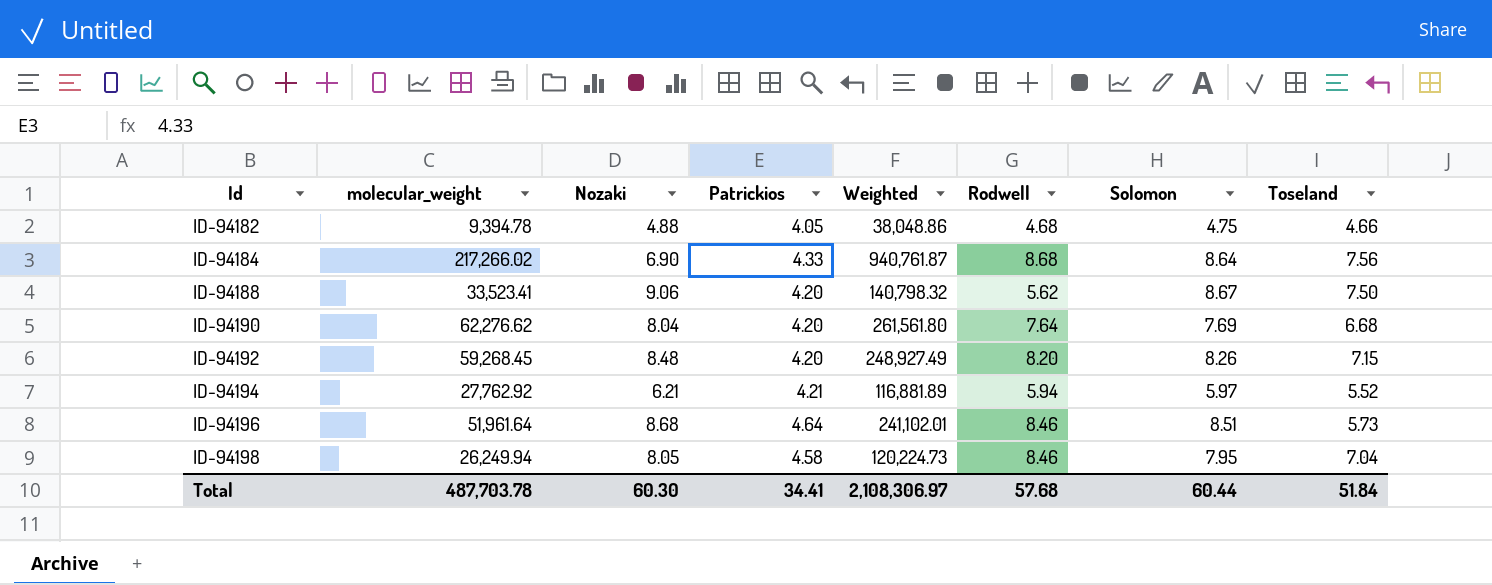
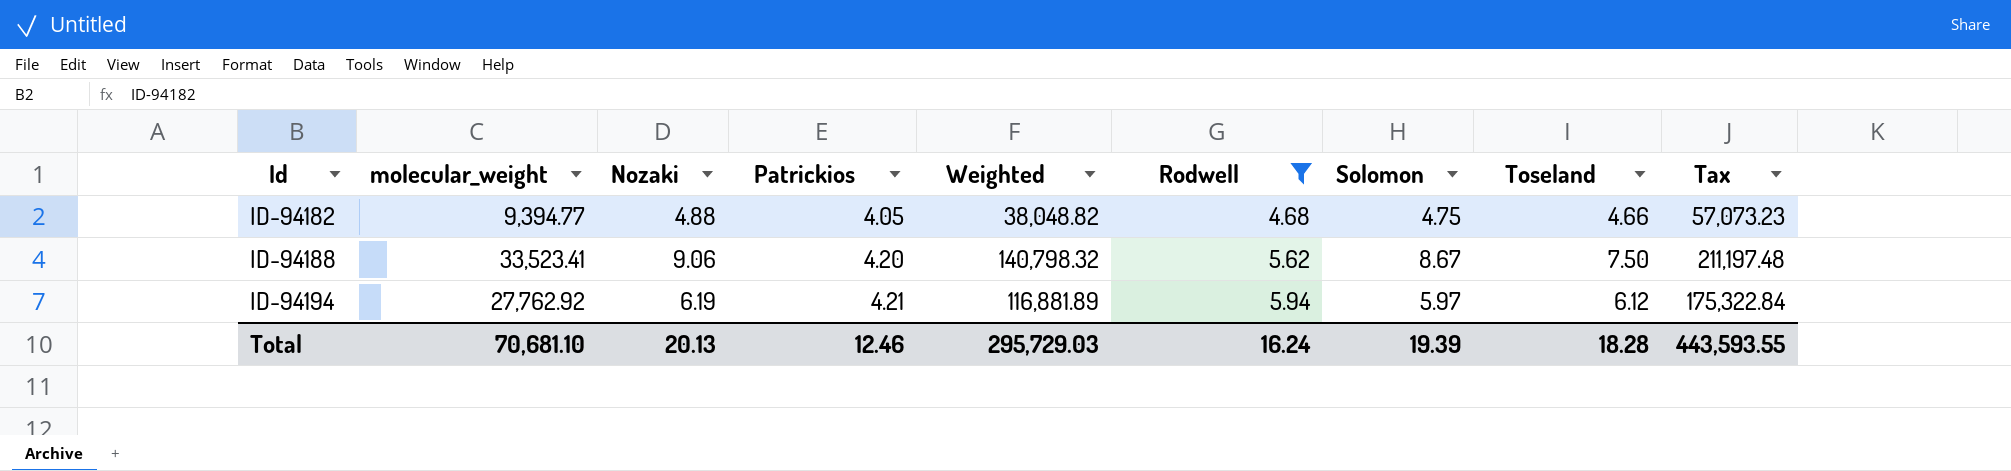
filter: none -> Rodwell <= 5.94
column Tax | formula: none -> [Weighted] * 1.5
ID-94182 | molecular_weight: 9,394.78 -> 9,394.77
ID-94182 | Weighted: 38,048.86 -> 38,048.82
ID-94194 | Nozaki: 6.21 -> 6.19
ID-94194 | Toseland: 5.52 -> 6.12
Total | molecular_weight: 487,703.78 -> 70,681.10
Total | Nozaki: 60.30 -> 20.13
Total | Patrickios: 34.41 -> 12.46
Total | Weighted: 2,108,306.97 -> 295,729.03
Total | Rodwell: 57.68 -> 16.24
Total | Solomon: 60.44 -> 19.39
Total | Toseland: 51.84 -> 18.28

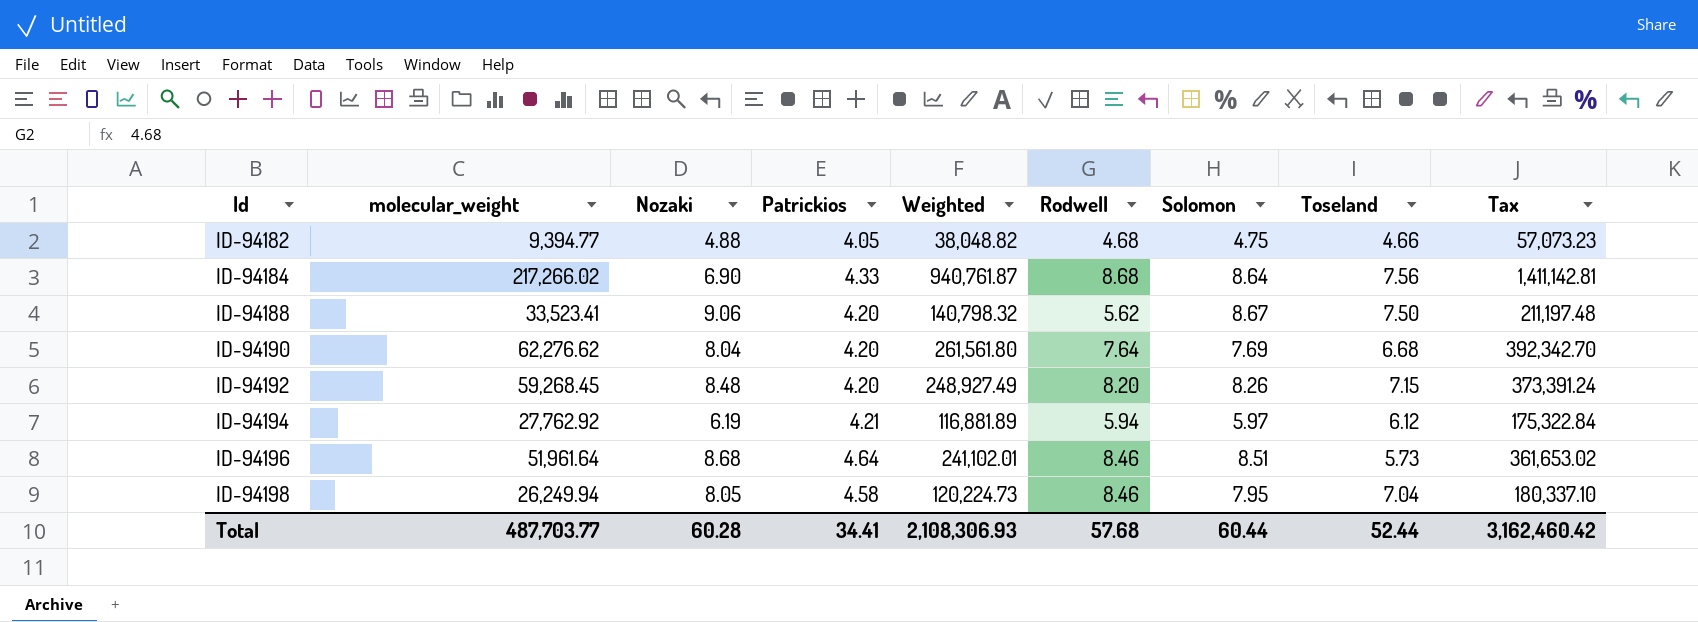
filter: Rodwell <= 5.94 -> none
Total | molecular_weight: 70,681.10 -> 487,703.77
Total | Nozaki: 20.13 -> 60.28
Total | Patrickios: 12.46 -> 34.41
Total | Weighted: 295,729.03 -> 2,108,306.93
Total | Rodwell: 16.24 -> 57.68
Total | Solomon: 19.39 -> 60.44
Total | Toseland: 18.28 -> 52.44
Total | Tax: 443,593.55 -> 3,162,460.42

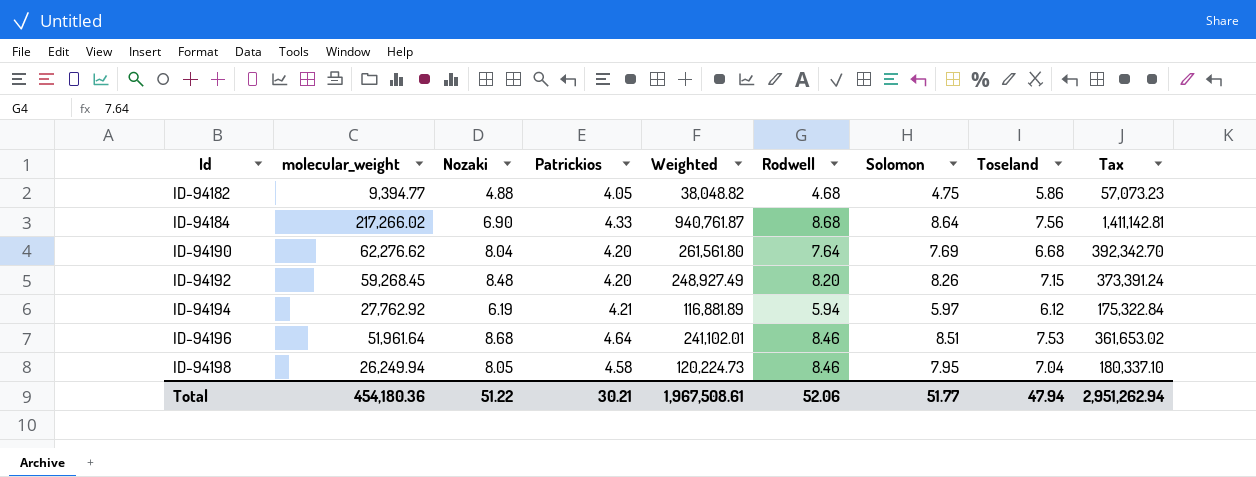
row ID-94188: 33,523.41 | 9.06 | 4.20 | 140,798.32 | 5.62 | 8.67 | 7.50 | 211,197.48 -> none
ID-94182 | Toseland: 4.66 -> 5.86
ID-94196 | Toseland: 5.73 -> 7.53
Total | molecular_weight: 487,703.77 -> 454,180.36
Total | Nozaki: 60.28 -> 51.22
Total | Patrickios: 34.41 -> 30.21
Total | Weighted: 2,108,306.93 -> 1,967,508.61
Total | Rodwell: 57.68 -> 52.06
Total | Solomon: 60.44 -> 51.77
Total | Toseland: 52.44 -> 47.94
Total | Tax: 3,162,460.42 -> 2,951,262.94

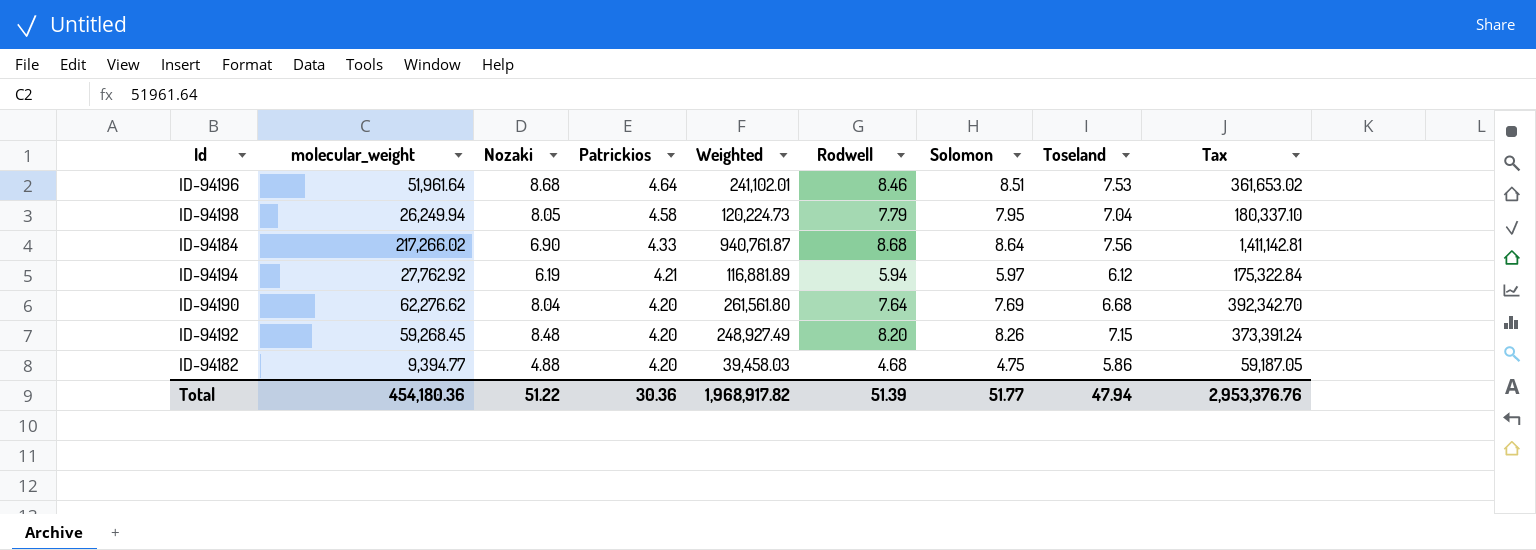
row order: Id ascending -> Patrickios descending
ID-94198 | Rodwell: 8.46 -> 7.79
ID-94182 | Patrickios: 4.05 -> 4.20
ID-94182 | Weighted: 38,048.82 -> 39,458.03
ID-94182 | Tax: 57,073.23 -> 59,187.05
Total | Patrickios: 30.21 -> 30.36
Total | Weighted: 1,967,508.61 -> 1,968,917.82
Total | Rodwell: 52.06 -> 51.39
Total | Tax: 2,951,262.94 -> 2,953,376.76

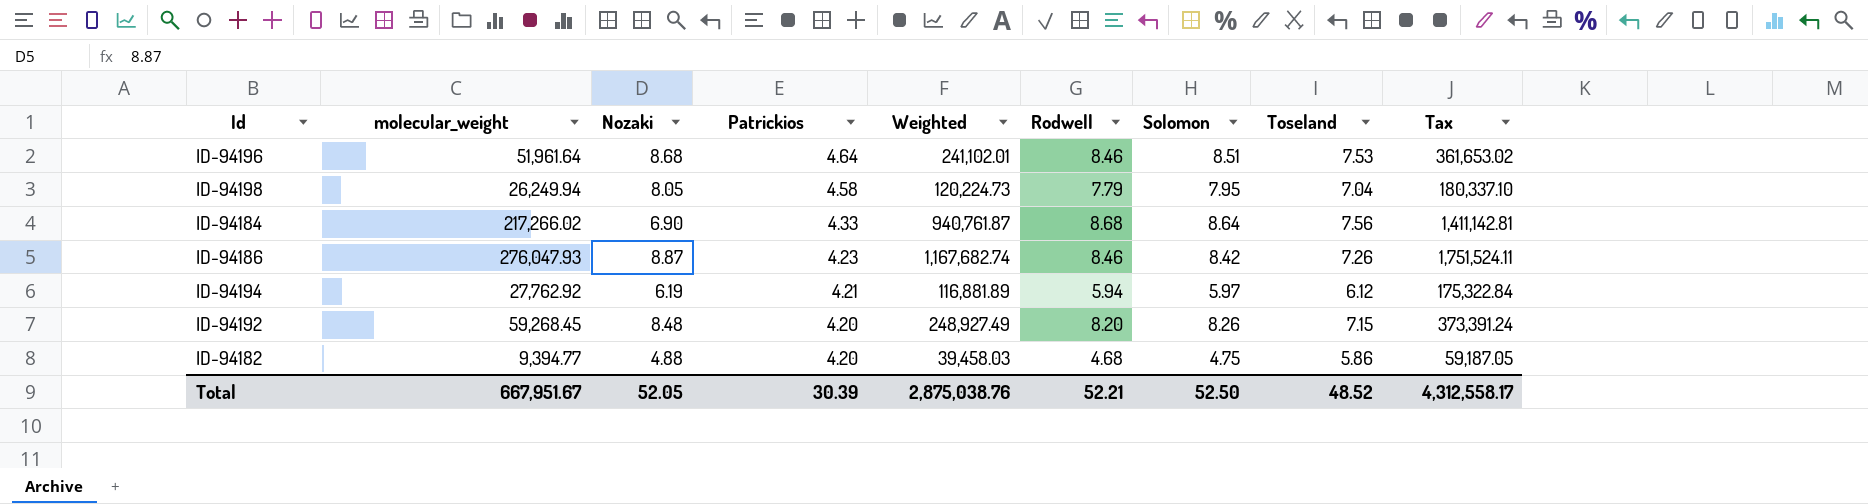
row ID-94190: 62,276.62 | 8.04 | 4.20 | 261,561.80 | 7.64 | 7.69 | 6.68 | 392,342.70 -> none
row ID-94186: none -> 276,047.93 | 8.87 | 4.23 | 1,167,682.74 | 8.46 | 8.42 | 7.26 | 1,751,524.11
Total | molecular_weight: 454,180.36 -> 667,951.67
Total | Nozaki: 51.22 -> 52.05
Total | Patrickios: 30.36 -> 30.39
Total | Weighted: 1,968,917.82 -> 2,875,038.76
Total | Rodwell: 51.39 -> 52.21
Total | Solomon: 51.77 -> 52.50
Total | Toseland: 47.94 -> 48.52
Total | Tax: 2,953,376.76 -> 4,312,558.17

